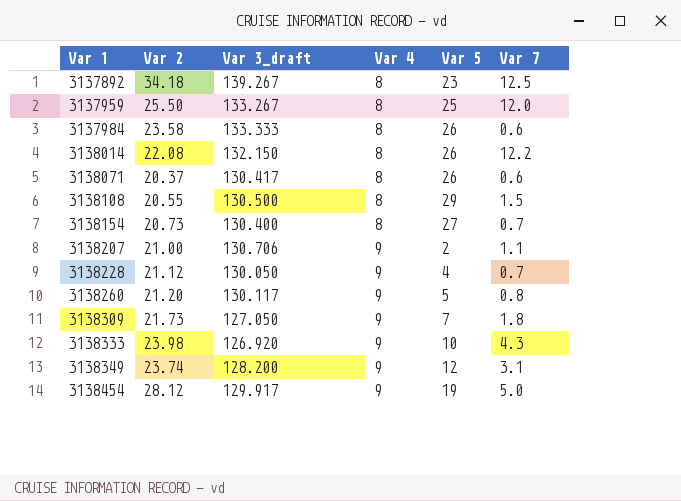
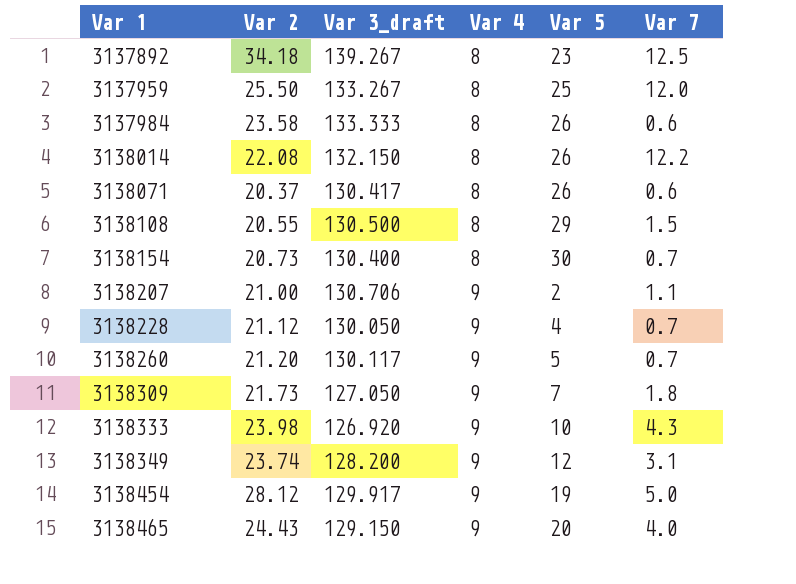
3138154 | Var 5: 27 -> 30
3138260 | Var 7: 0.8 -> 0.7
row 3138465: none -> 24.43 | 129.150 | 9 | 20 | 4.0

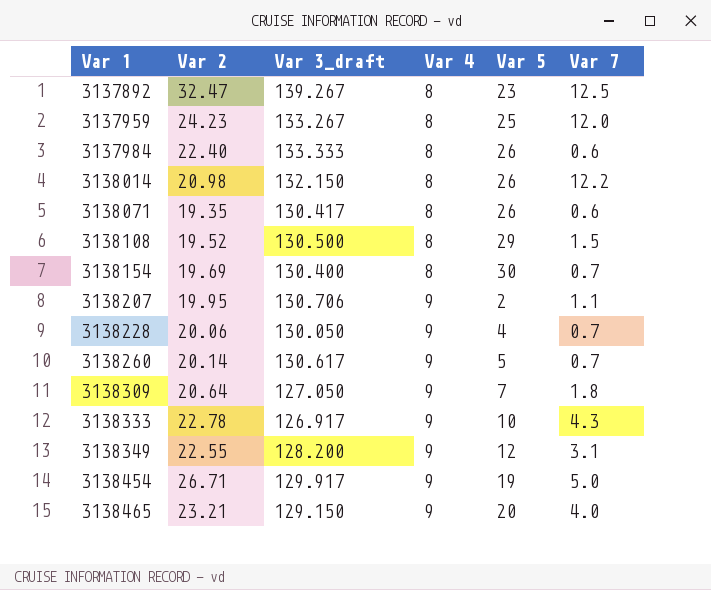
3137892 | Var 2: 34.18 -> 32.47
3137959 | Var 2: 25.50 -> 24.23
3137984 | Var 2: 23.58 -> 22.40
3138014 | Var 2: 22.08 -> 20.98
3138071 | Var 2: 20.37 -> 19.35
3138108 | Var 2: 20.55 -> 19.52
3138154 | Var 2: 20.73 -> 19.69
3138207 | Var 2: 21.00 -> 19.95
3138228 | Var 2: 21.12 -> 20.06
3138260 | Var 2: 21.20 -> 20.14
3138260 | Var 3_draft: 130.117 -> 130.617
3138309 | Var 2: 21.73 -> 20.64
3138333 | Var 2: 23.98 -> 22.78
3138333 | Var 3_draft: 126.920 -> 126.917
3138349 | Var 2: 23.74 -> 22.55
3138454 | Var 2: 28.12 -> 26.71
3138465 | Var 2: 24.43 -> 23.21

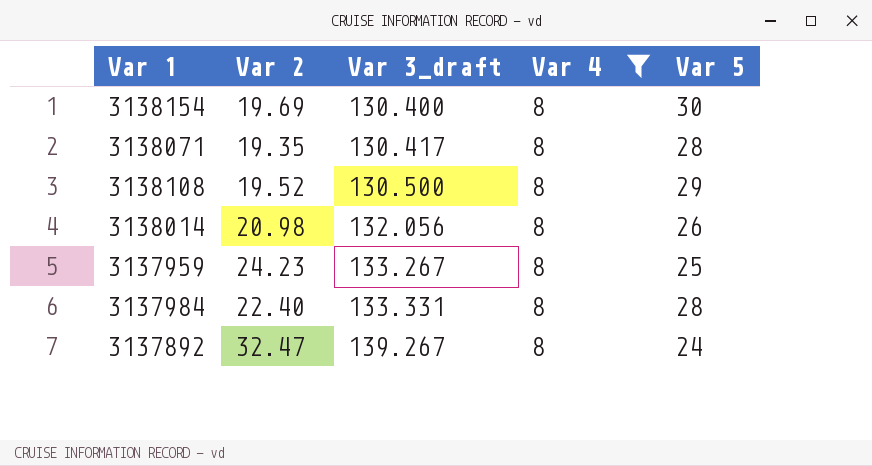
filter: none -> Var 4 = 8
row order: Var 1 ascending -> Var 3_draft ascending
column Var 7 | position: 6 -> none
3138071 | Var 5: 26 -> 28
3138014 | Var 3_draft: 132.150 -> 132.056
3137984 | Var 3_draft: 133.333 -> 133.331
3137984 | Var 5: 26 -> 28
3137892 | Var 5: 23 -> 24

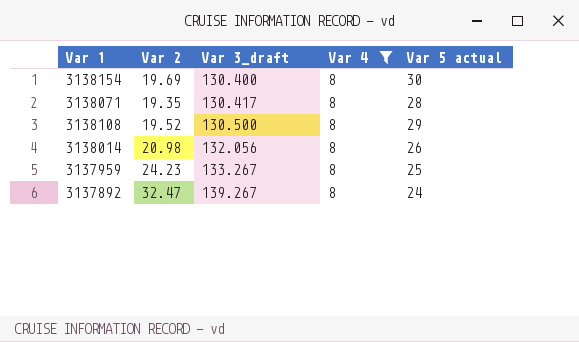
column name: Var 5 -> Var 5 actual
row 3137984: 22.40 | 133.331 | 8 | 28 -> none

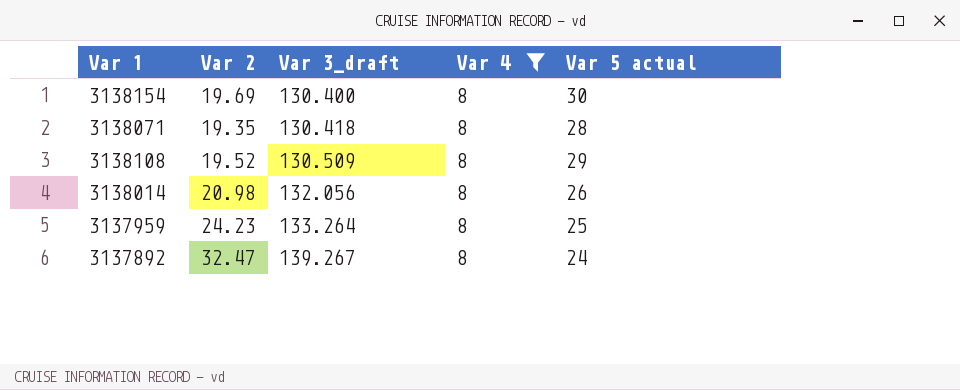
3138071 | Var 3_draft: 130.417 -> 130.418
3138108 | Var 3_draft: 130.500 -> 130.509
3137959 | Var 3_draft: 133.267 -> 133.264

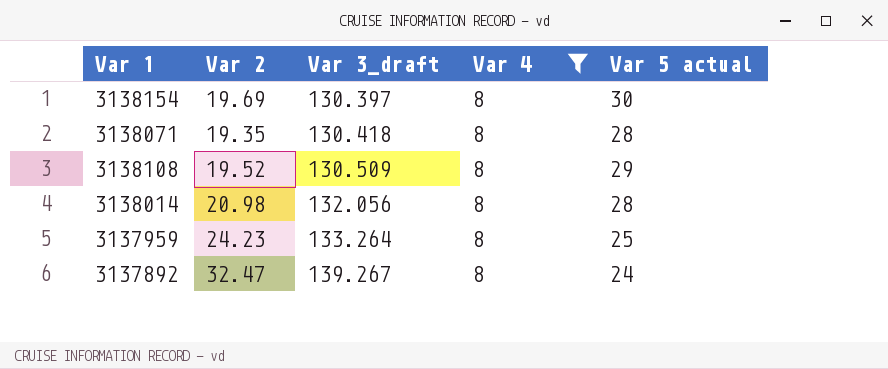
3138154 | Var 3_draft: 130.400 -> 130.397
3138014 | Var 5 actual: 26 -> 28

